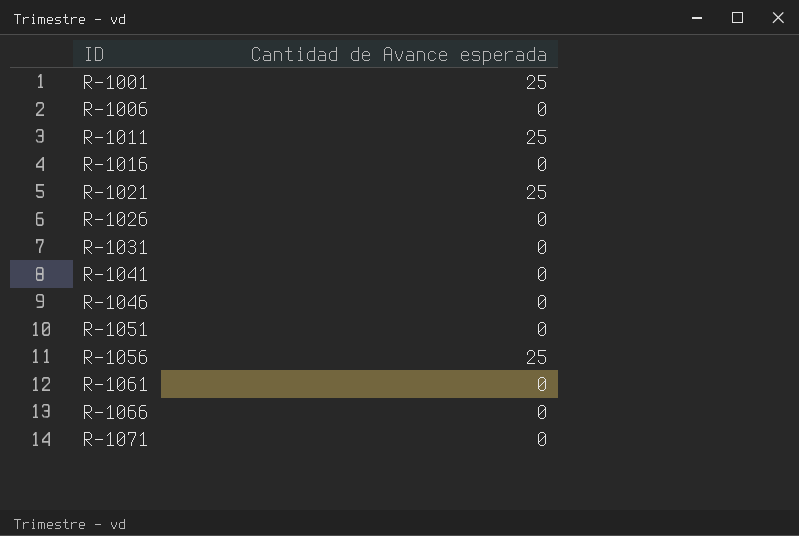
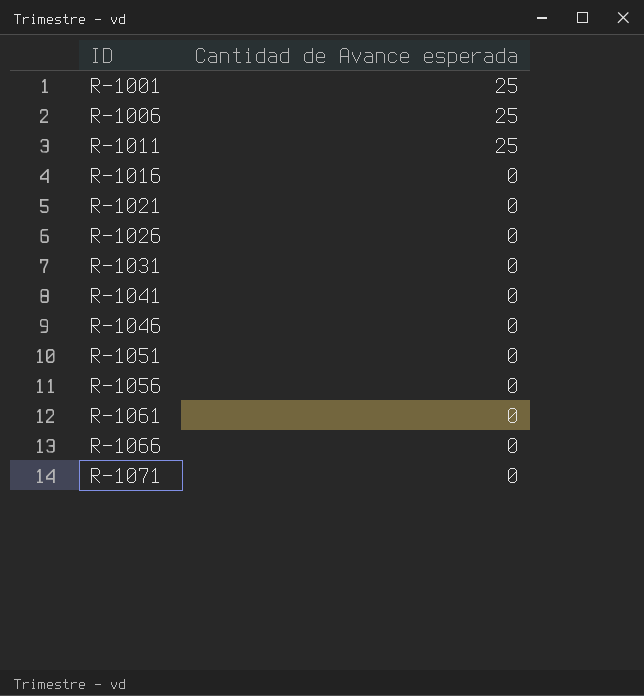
R-1006 | Cantidad de Avance esperada: 0 -> 25
R-1021 | Cantidad de Avance esperada: 25 -> 0
R-1056 | Cantidad de Avance esperada: 25 -> 0

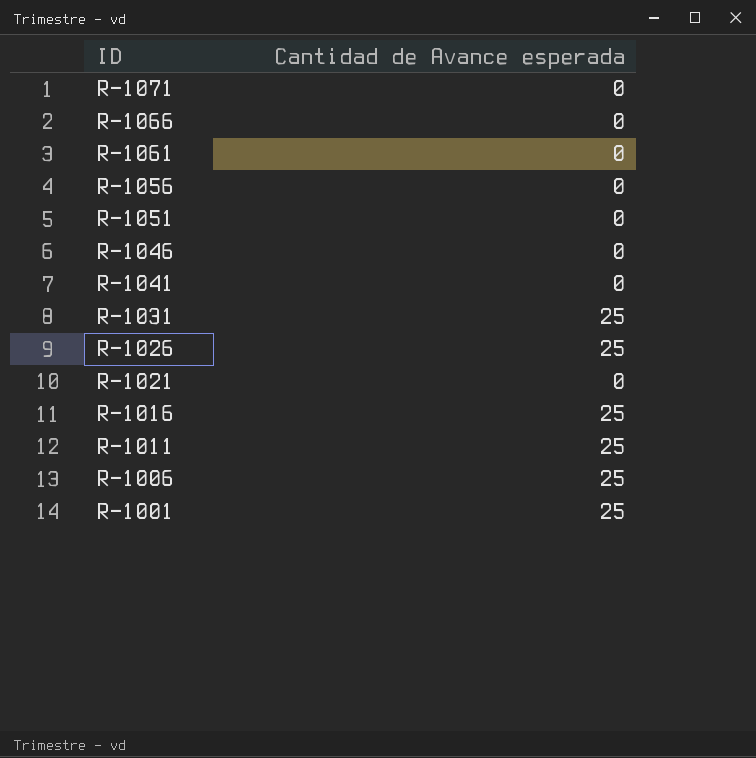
row order: ID ascending -> ID descending
R-1031 | Cantidad de Avance esperada: 0 -> 25
R-1026 | Cantidad de Avance esperada: 0 -> 25
R-1016 | Cantidad de Avance esperada: 0 -> 25

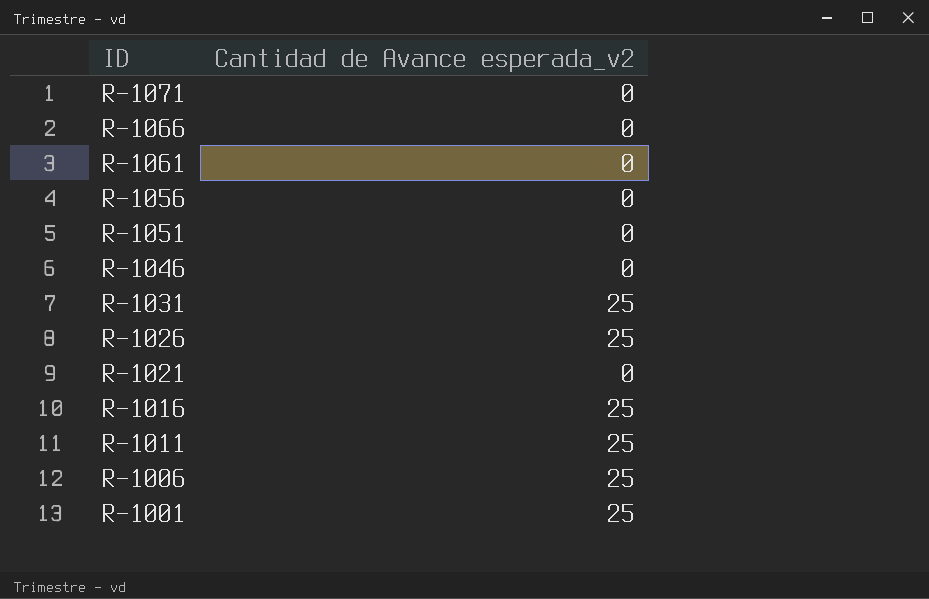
column name: Cantidad de Avance esperada -> Cantidad de Avance esperada_v2
row R-1041: 0 -> none

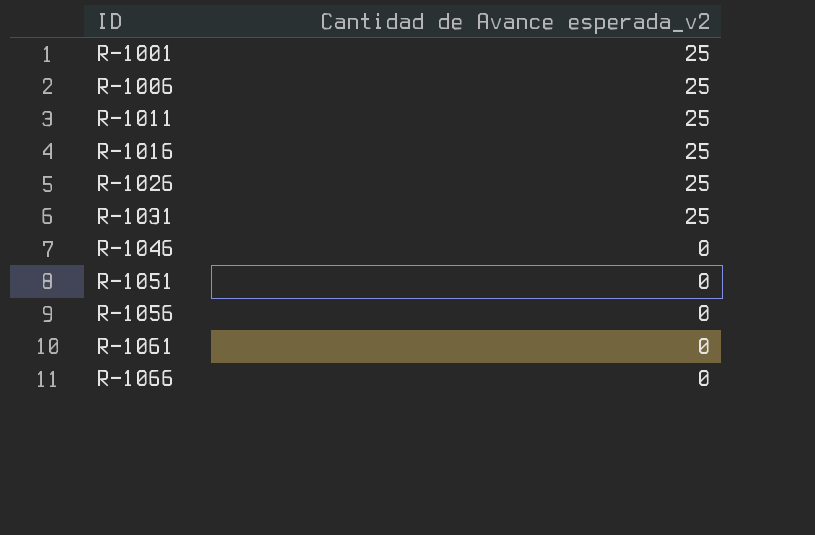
row order: ID descending -> ID ascending
row R-1071: 0 -> none
row R-1021: 0 -> none

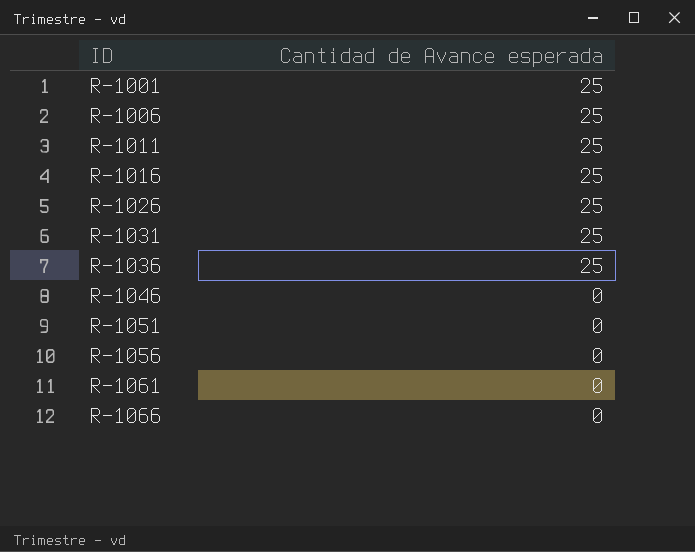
column name: Cantidad de Avance esperada_v2 -> Cantidad de Avance esperada
row R-1036: none -> 25

